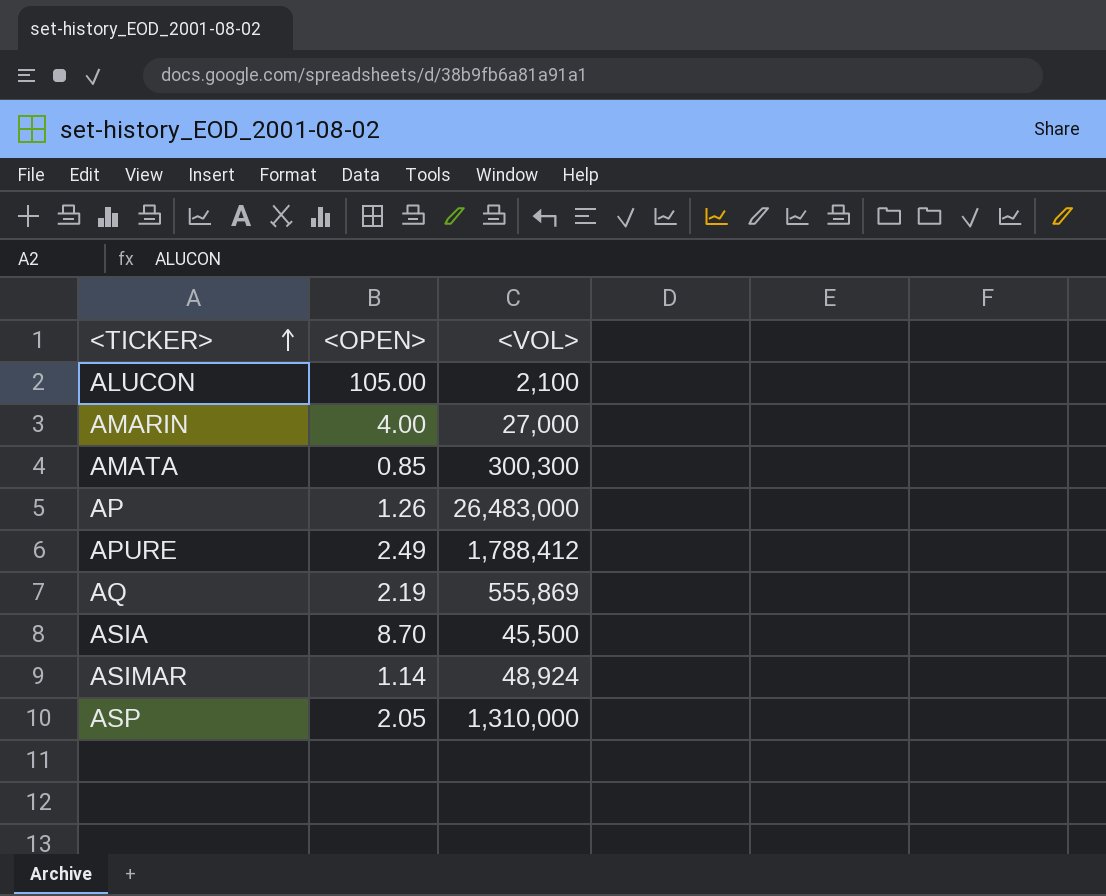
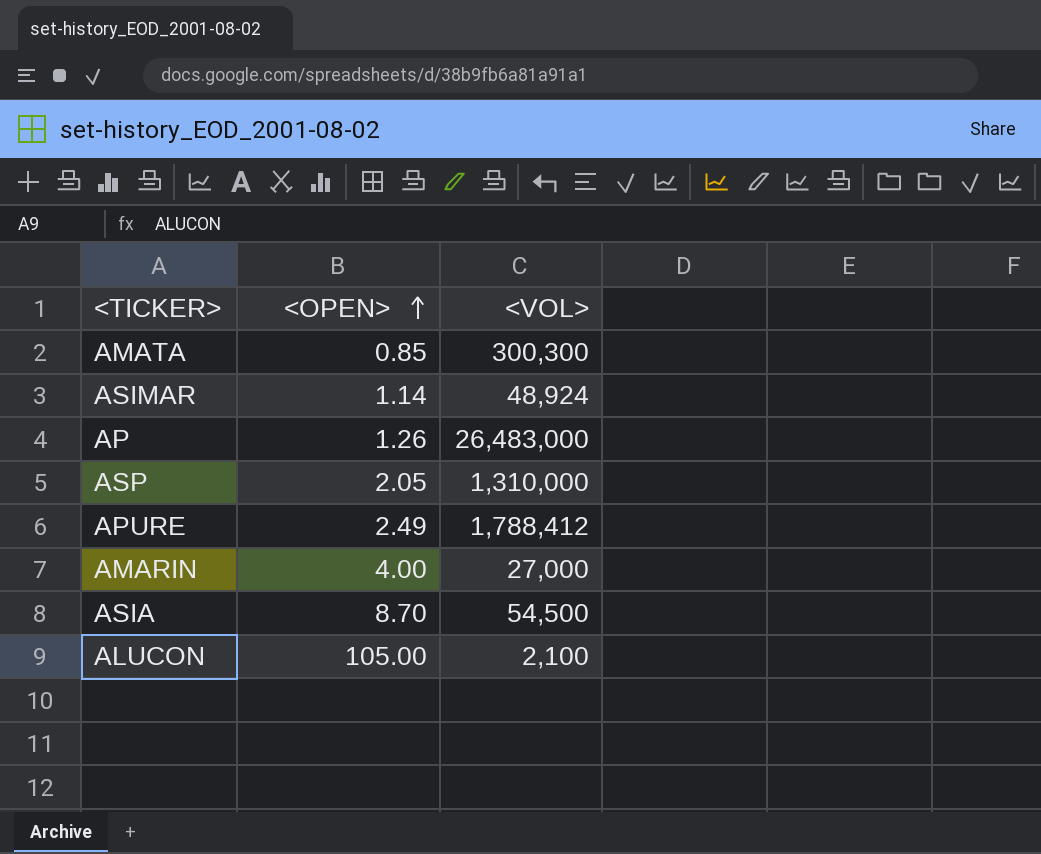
row order: <TICKER> ascending -> <OPEN> ascending
row AQ: 2.19 | 555,869 -> none
ASIA | <VOL>: 45,500 -> 54,500

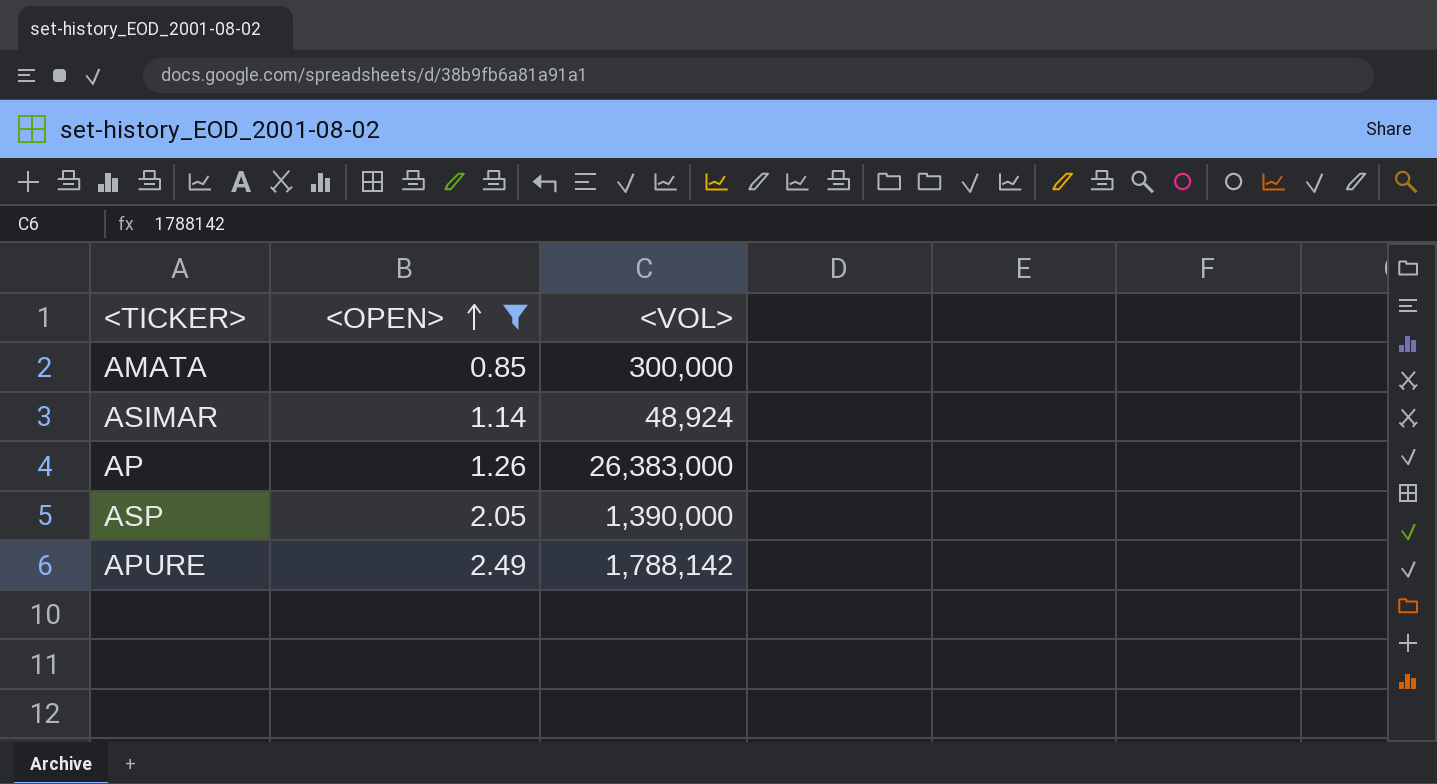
filter: none -> <OPEN> <= 2.49
AMATA | <VOL>: 300,300 -> 300,000
AP | <VOL>: 26,483,000 -> 26,383,000
ASP | <VOL>: 1,310,000 -> 1,390,000
APURE | <VOL>: 1,788,412 -> 1,788,142

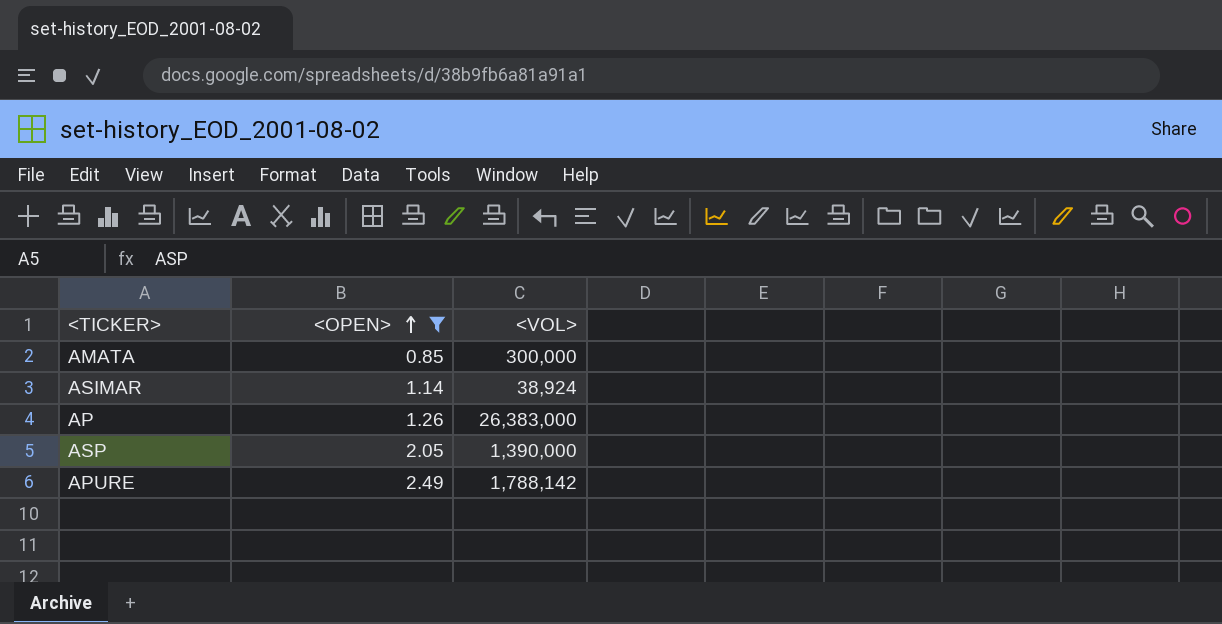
ASIMAR | <VOL>: 48,924 -> 38,924

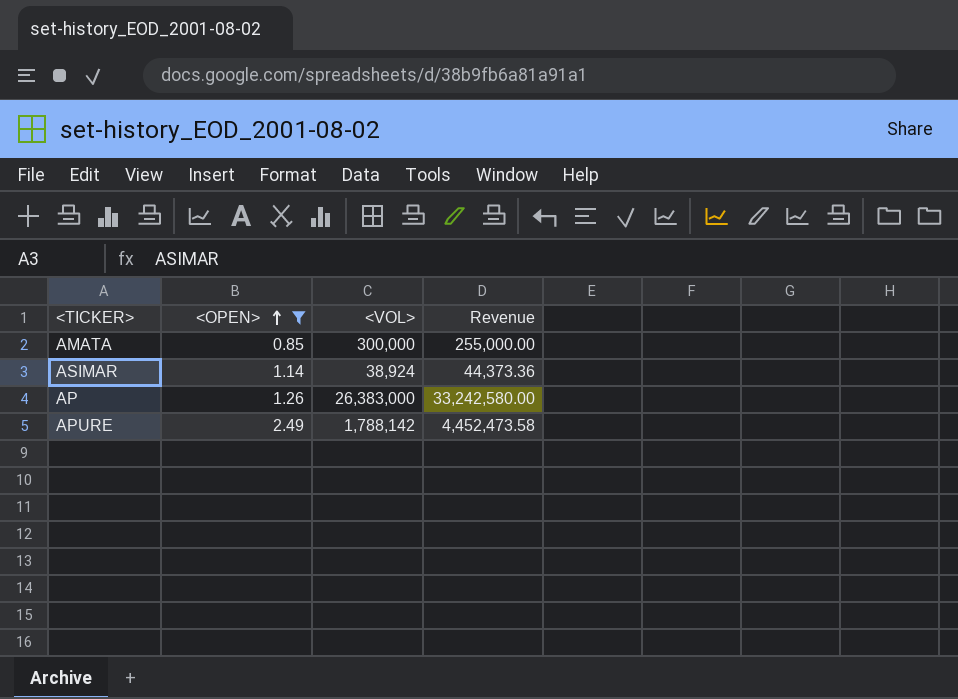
column Revenue | formula: none -> [<OPEN>] * [<VOL>]
row ASP: 2.05 | 1,390,000 -> none

